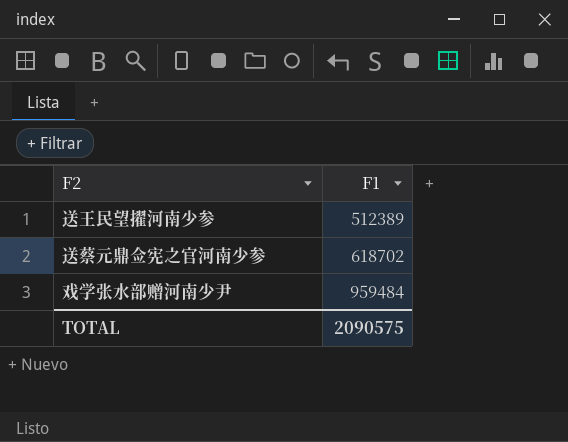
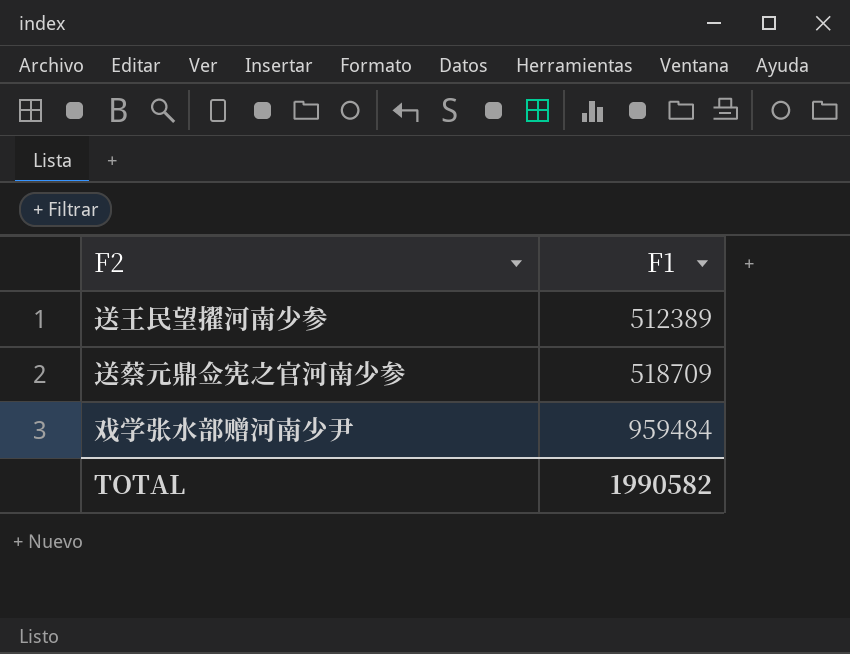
送蔡元鼎佥宪之官河南少参 | F1: 618702 -> 518709
TOTAL | F1: 2090575 -> 1990582

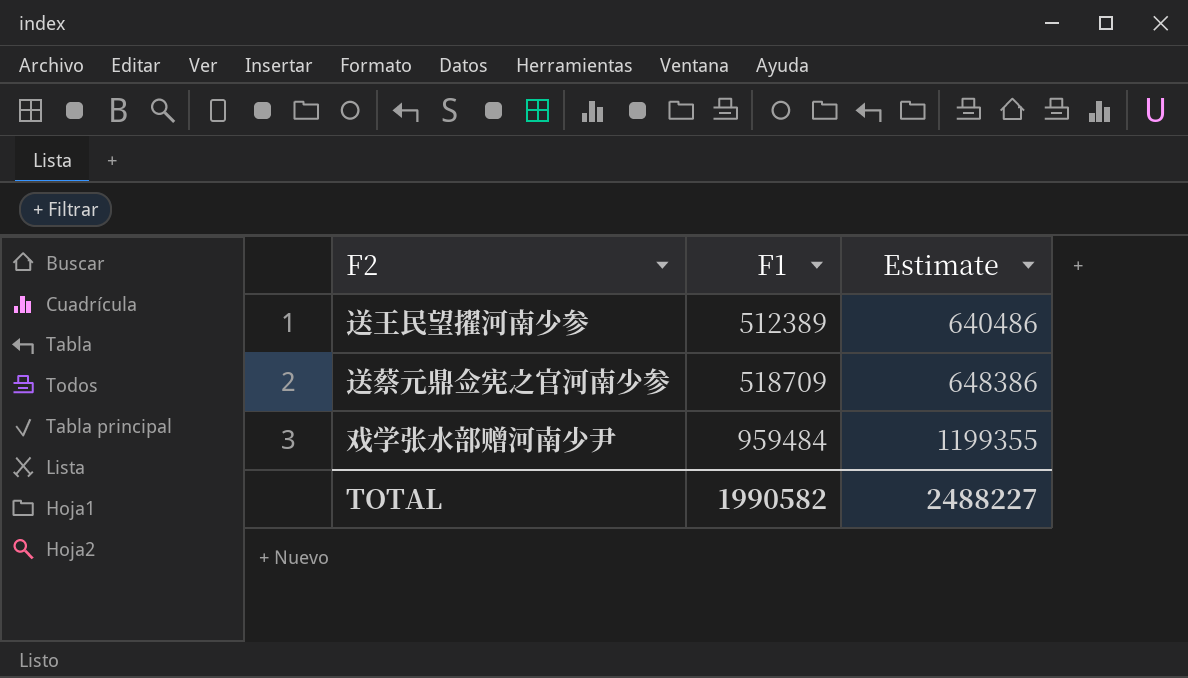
column Estimate | formula: none -> [F1] * 1.25

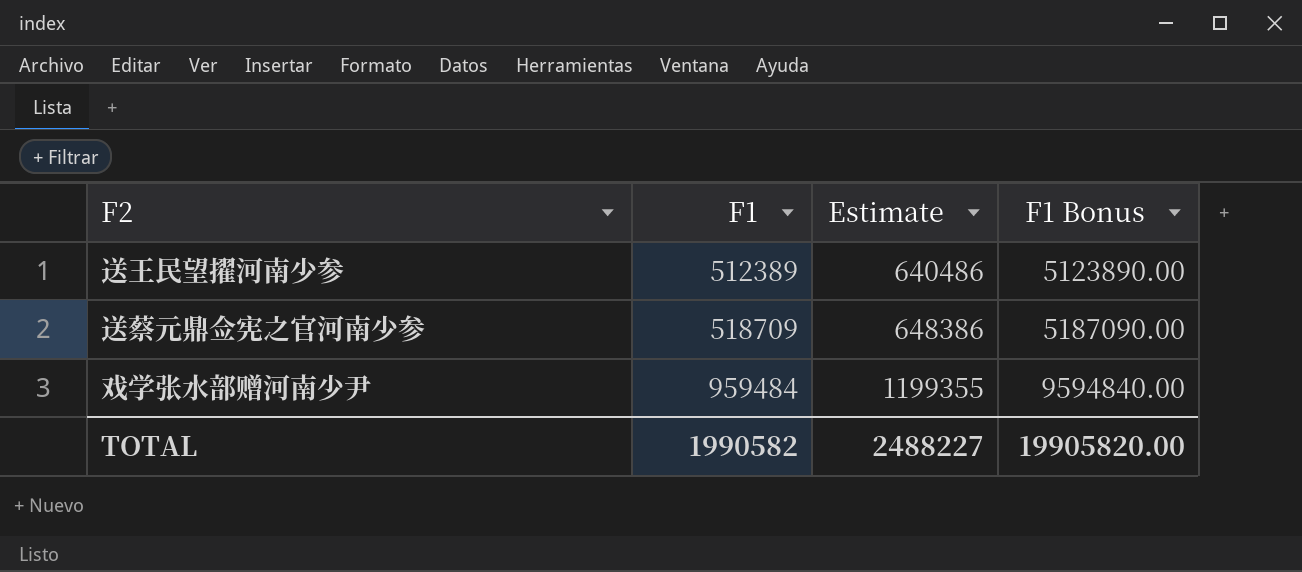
column F1 Bonus | formula: none -> [F1] * 10

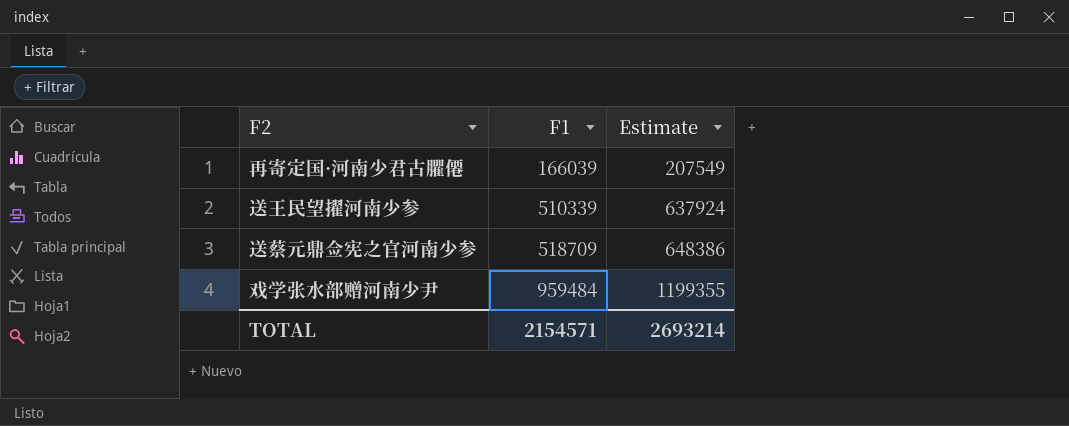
column F1 Bonus | formula: [F1] * 10 -> none
row 再寄定国·河南少君古臞僊: none -> 166039 | 207549
送王民望擢河南少参 | F1: 512389 -> 510339
送王民望擢河南少参 | Estimate: 640486 -> 637924
TOTAL | F1: 1990582 -> 2154571
TOTAL | Estimate: 2488227 -> 2693214

